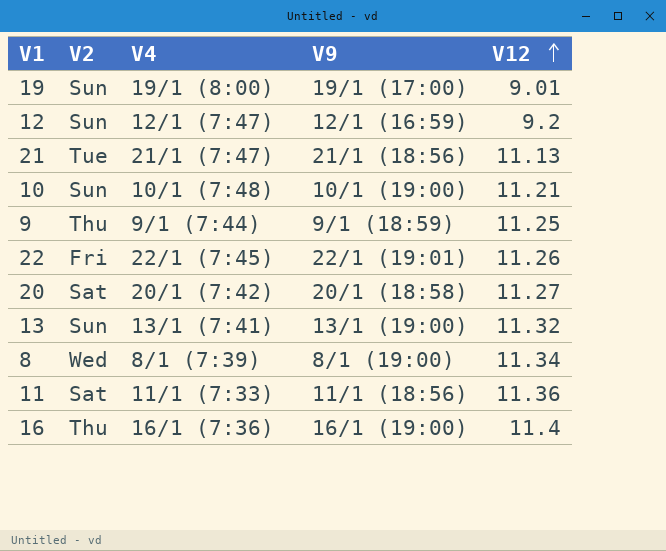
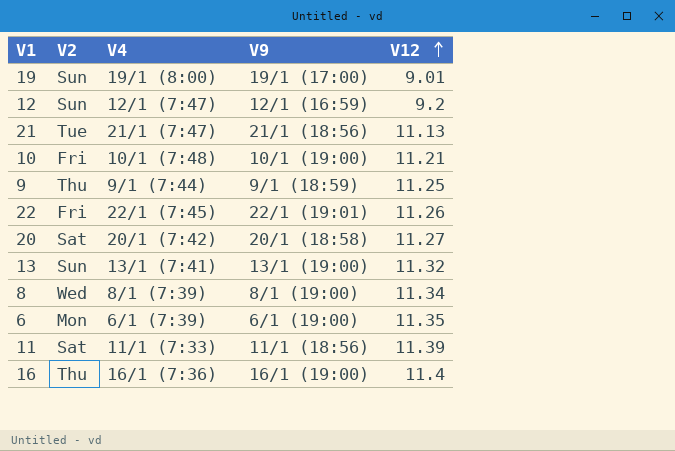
10 | V2: Sun -> Fri
row 6: none -> Mon | 6/1 (7:39) | 6/1 (19:00) | 11.35
11 | V12: 11.36 -> 11.39

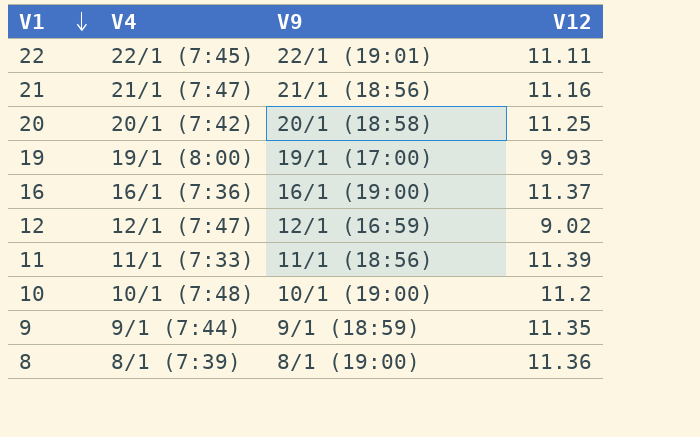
row order: V12 ascending -> V1 descending
column V2 | position: 2 -> none
row 13: Sun | 13/1 (7:41) | 13/1 (19:00) | 11.32 -> none
row 6: Mon | 6/1 (7:39) | 6/1 (19:00) | 11.35 -> none
22 | V12: 11.26 -> 11.11
21 | V12: 11.13 -> 11.16
20 | V12: 11.27 -> 11.25
19 | V12: 9.01 -> 9.93
16 | V12: 11.4 -> 11.37
12 | V12: 9.2 -> 9.02
10 | V12: 11.21 -> 11.2
9 | V12: 11.25 -> 11.35
8 | V12: 11.34 -> 11.36

